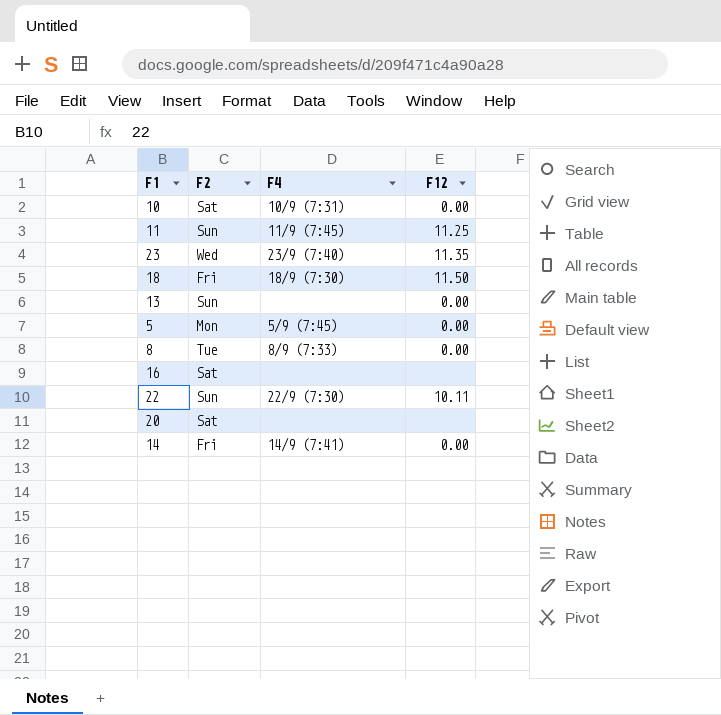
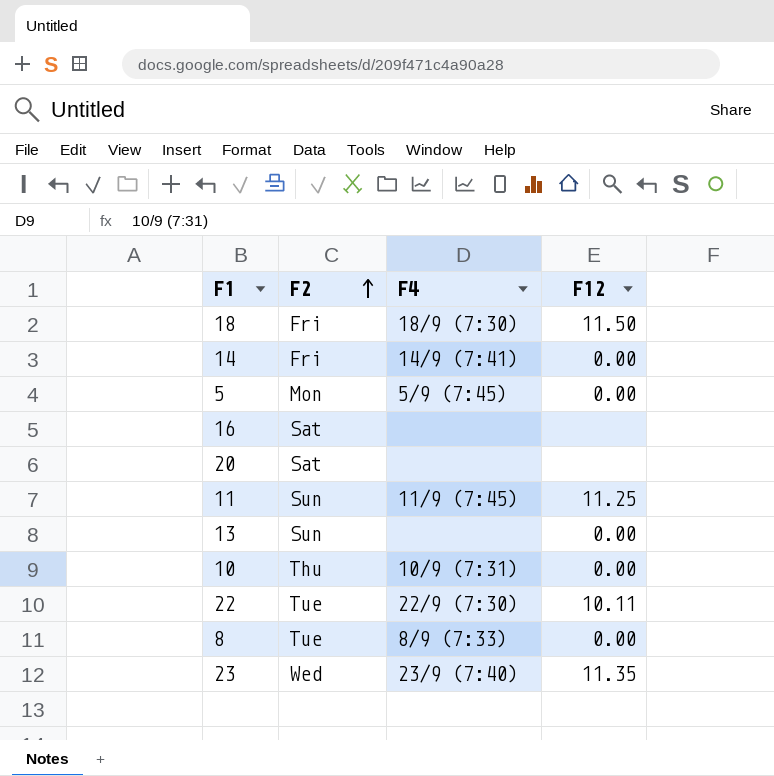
row order: none -> F2 ascending
10 | F2: Sat -> Thu
22 | F2: Sun -> Tue

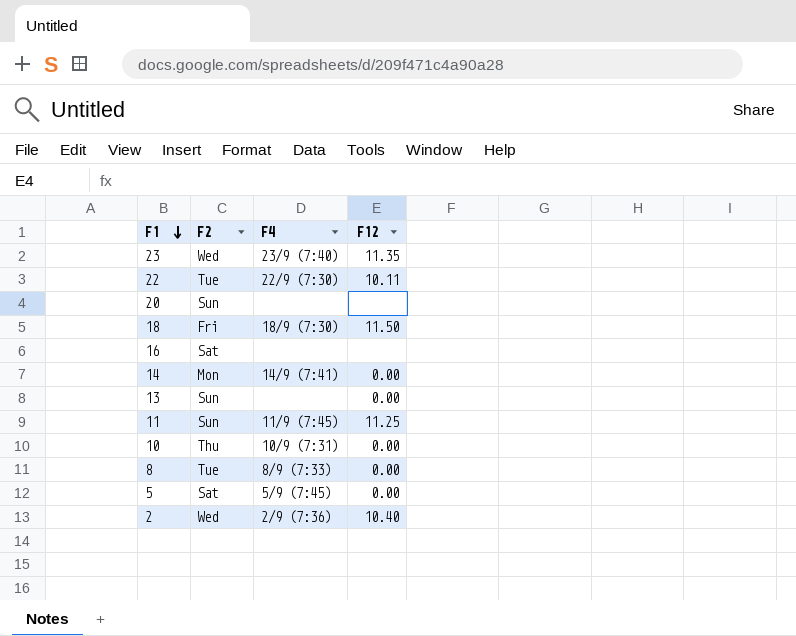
row order: F2 ascending -> F1 descending
20 | F2: Sat -> Sun
14 | F2: Fri -> Mon
5 | F2: Mon -> Sat
row 2: none -> Wed | 2/9 (7:36) | 10.40

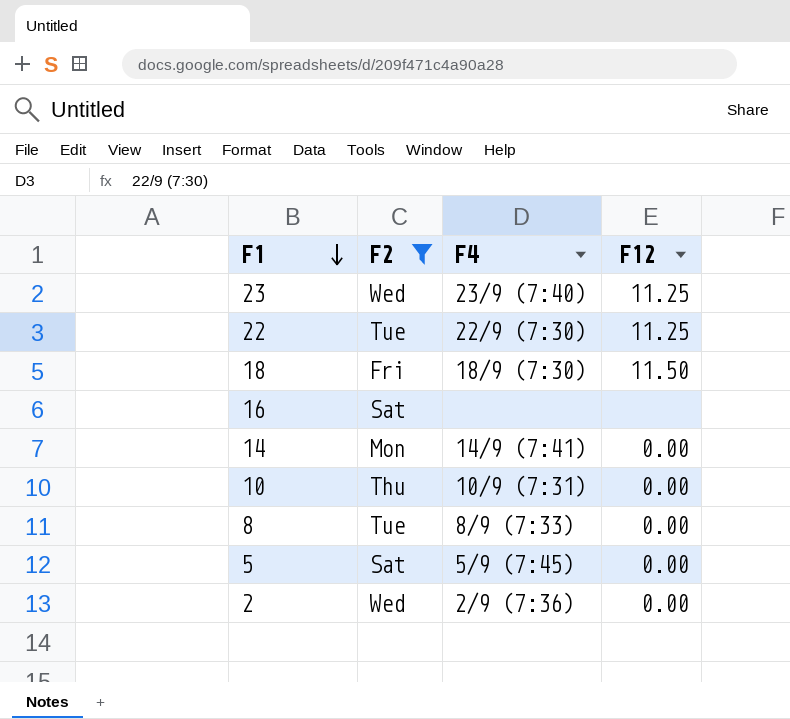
filter: none -> F2 != Sun
23 | F12: 11.35 -> 11.25
22 | F12: 10.11 -> 11.25
2 | F12: 10.40 -> 0.00

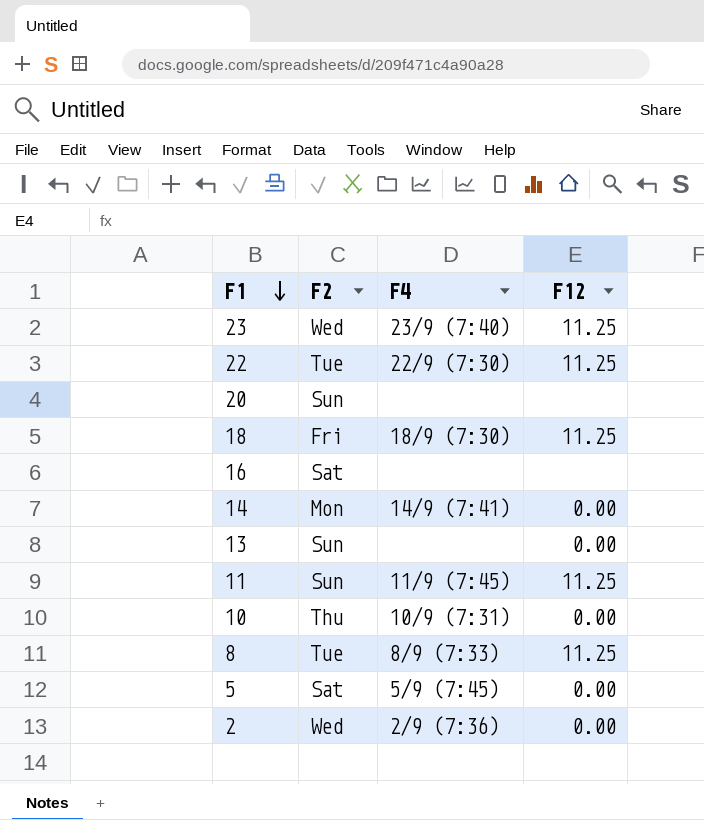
filter: F2 != Sun -> none
18 | F12: 11.50 -> 11.25
8 | F12: 0.00 -> 11.25

